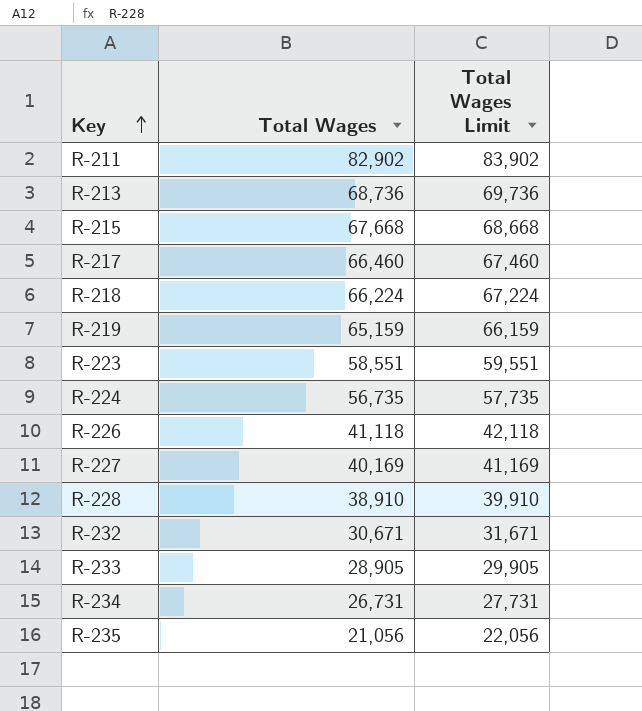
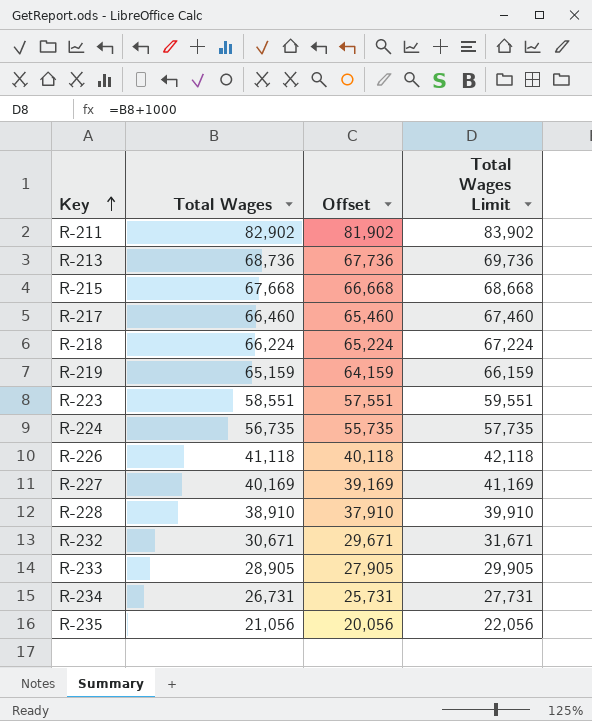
column Offset | formula: none -> [Total Wages] - 1000

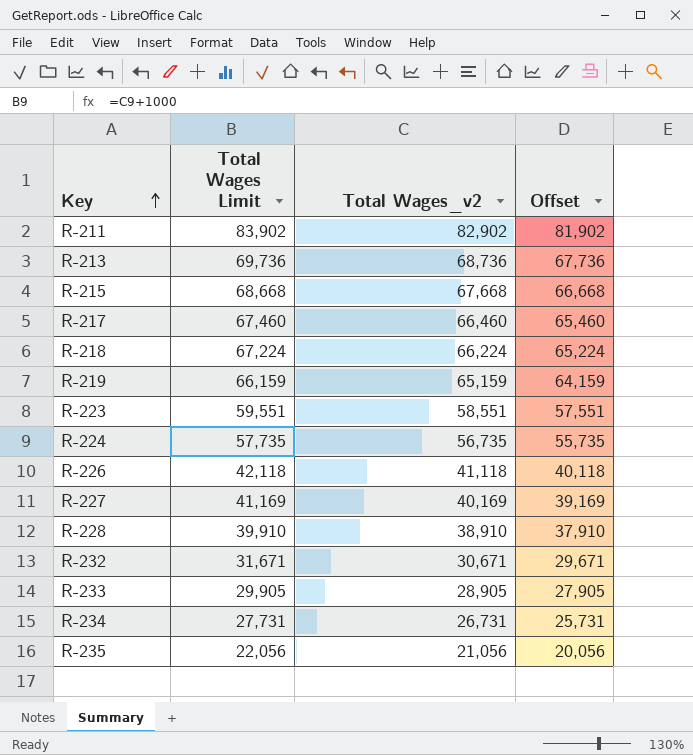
column Total Wages Limit | position: 4 -> 2
column name: Total Wages -> Total Wages_v2

